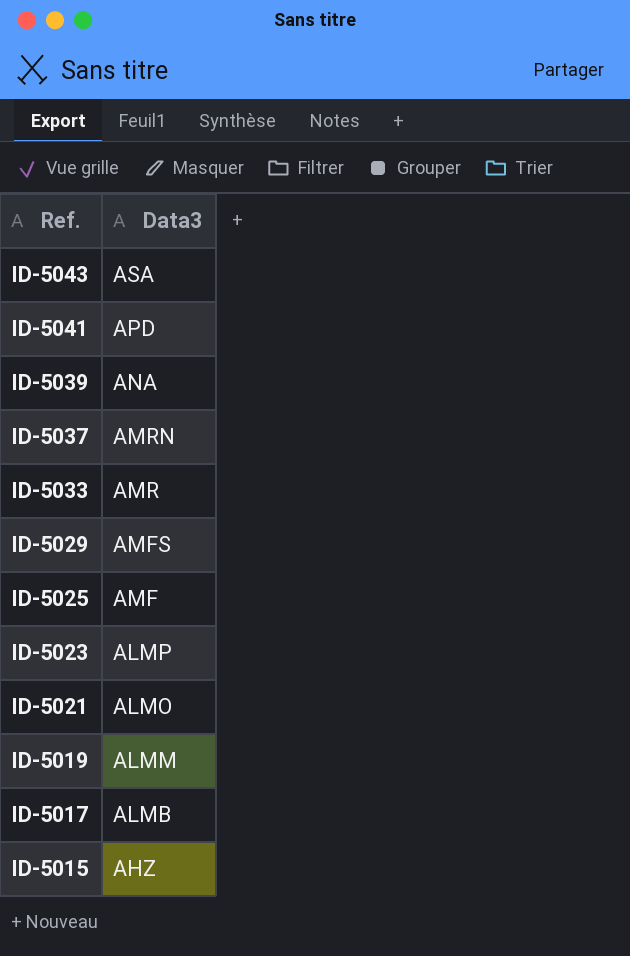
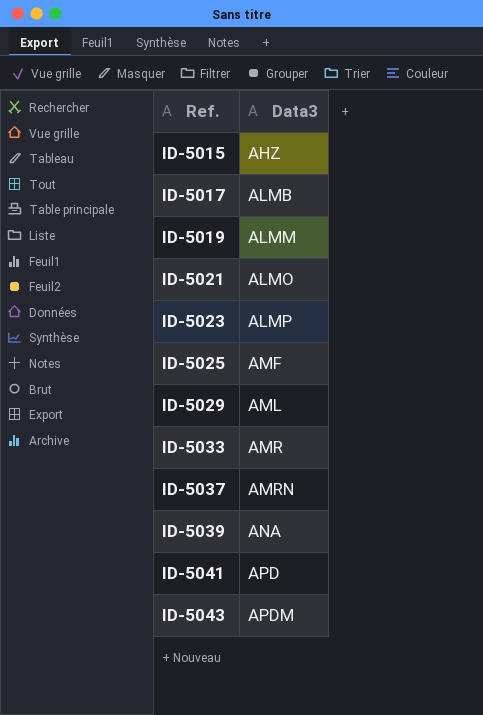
row order: Ref. descending -> Ref. ascending
ID-5029 | Data3: AMFS -> AML
ID-5043 | Data3: ASA -> APDM

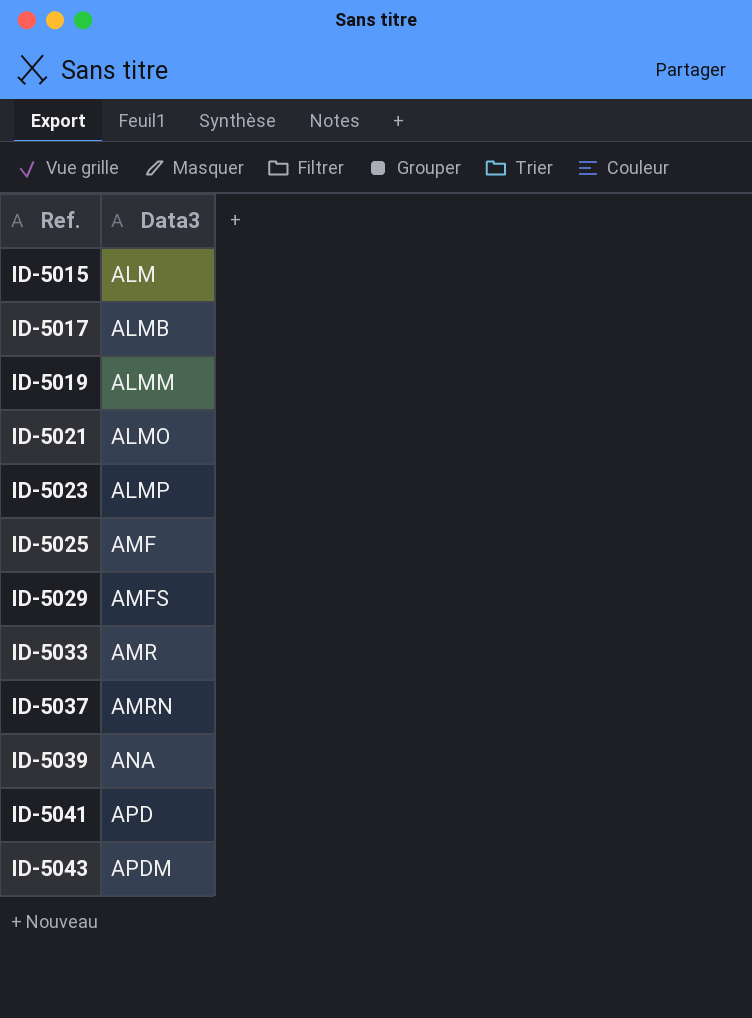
ID-5015 | Data3: AHZ -> ALM
ID-5029 | Data3: AML -> AMFS

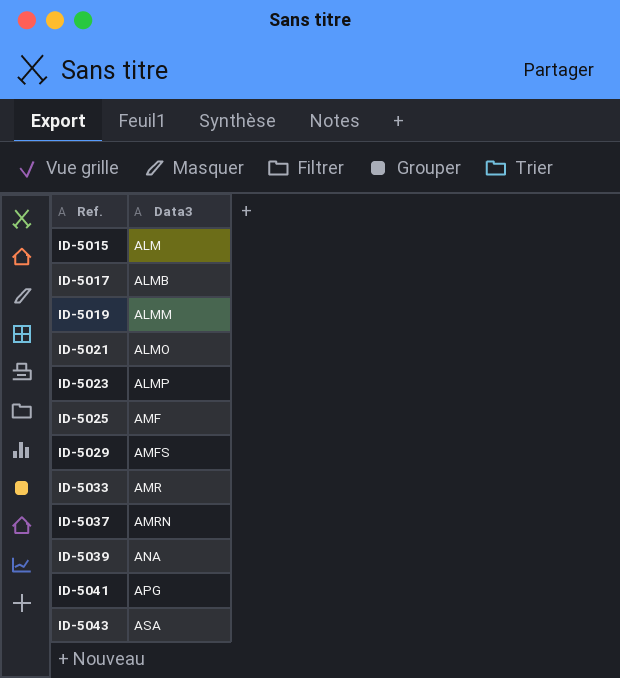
ID-5041 | Data3: APD -> APG
ID-5043 | Data3: APDM -> ASA

